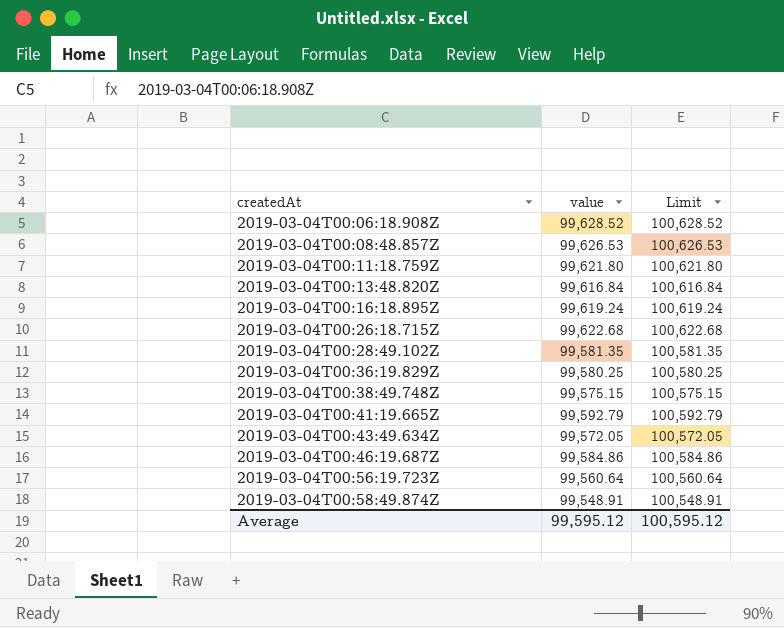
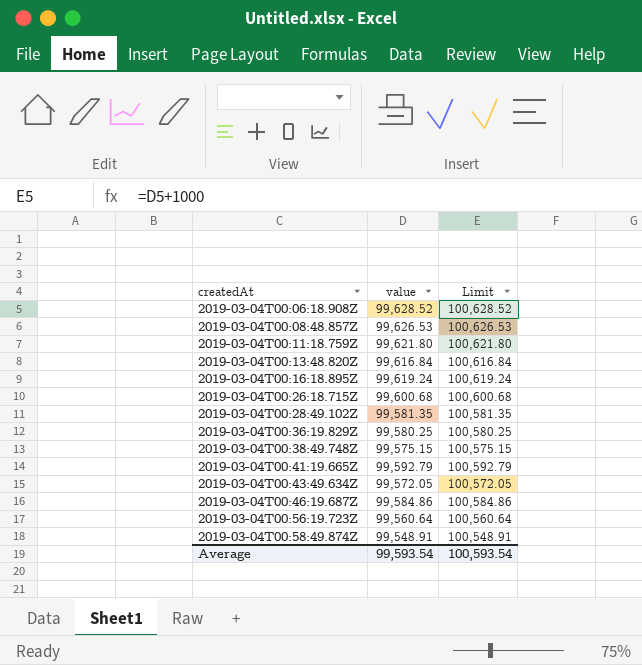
2019-03-04T00:26:18.715Z | value: 99,622.68 -> 99,600.68
2019-03-04T00:26:18.715Z | Limit: 100,622.68 -> 100,600.68
Average | value: 99,595.12 -> 99,593.54
Average | Limit: 100,595.12 -> 100,593.54

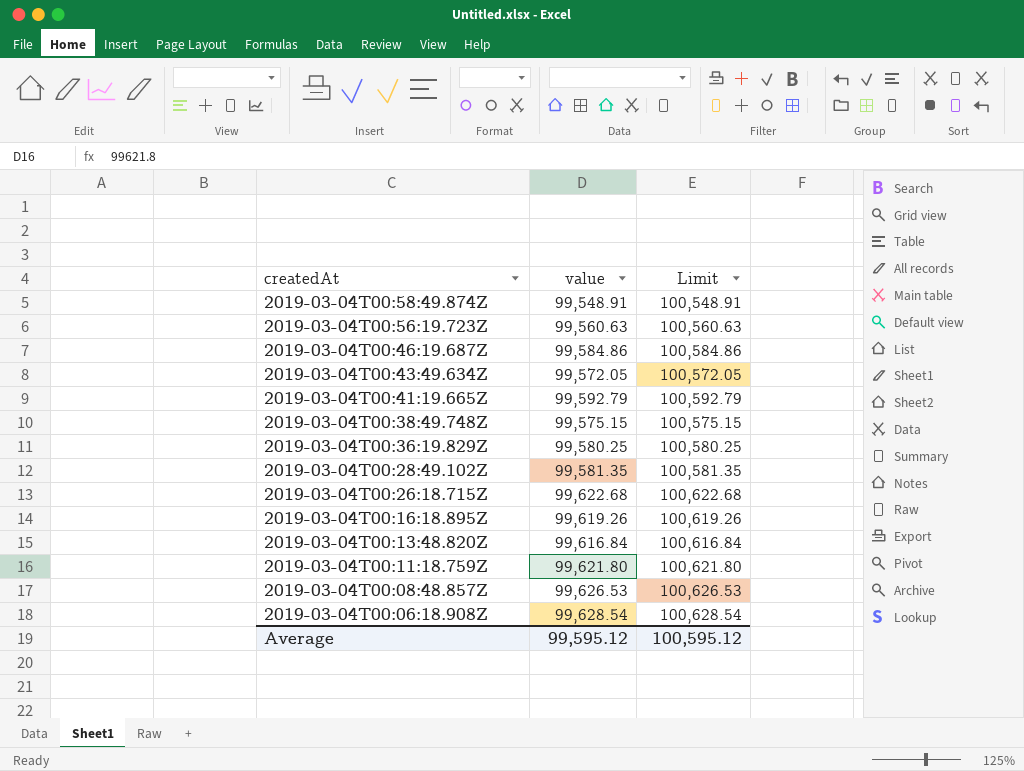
row order: createdAt ascending -> createdAt descending
2019-03-04T00:56:19.723Z | value: 99,560.64 -> 99,560.63
2019-03-04T00:56:19.723Z | Limit: 100,560.64 -> 100,560.63
2019-03-04T00:26:18.715Z | value: 99,600.68 -> 99,622.68
2019-03-04T00:26:18.715Z | Limit: 100,600.68 -> 100,622.68
2019-03-04T00:16:18.895Z | value: 99,619.24 -> 99,619.26
2019-03-04T00:16:18.895Z | Limit: 100,619.24 -> 100,619.26
2019-03-04T00:06:18.908Z | value: 99,628.52 -> 99,628.54
2019-03-04T00:06:18.908Z | Limit: 100,628.52 -> 100,628.54
Average | value: 99,593.54 -> 99,595.12
Average | Limit: 100,593.54 -> 100,595.12

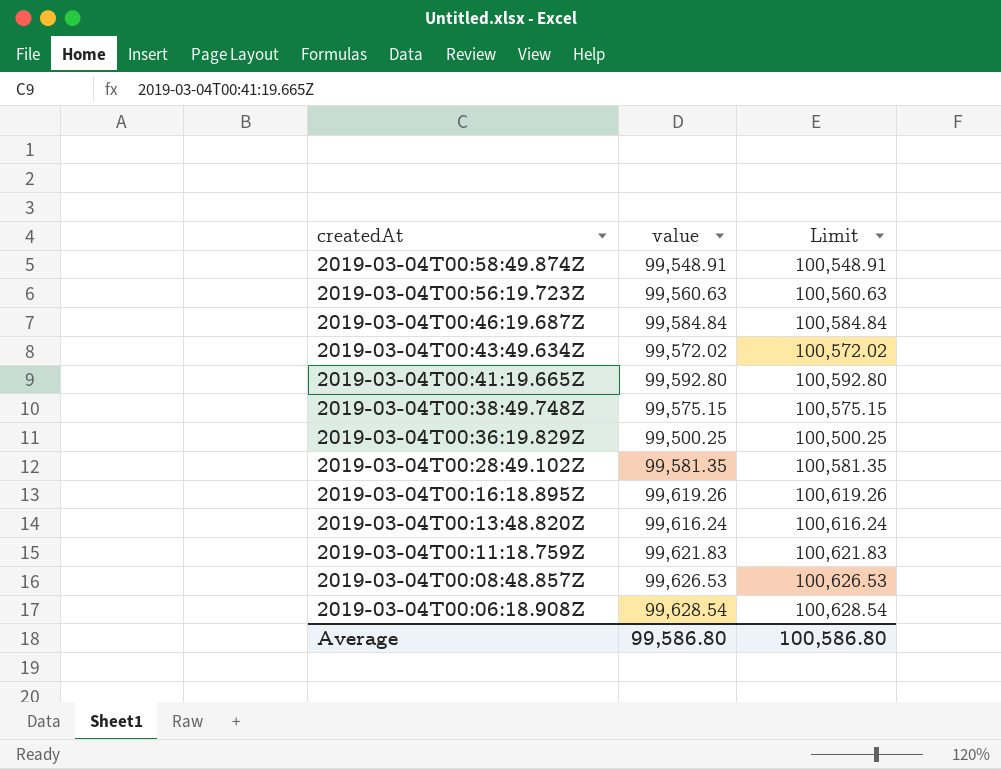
row 2019-03-04T00:26:18.715Z: 99,622.68 | 100,622.68 -> none
2019-03-04T00:46:19.687Z | value: 99,584.86 -> 99,584.84
2019-03-04T00:46:19.687Z | Limit: 100,584.86 -> 100,584.84
2019-03-04T00:43:49.634Z | value: 99,572.05 -> 99,572.02
2019-03-04T00:43:49.634Z | Limit: 100,572.05 -> 100,572.02
2019-03-04T00:41:19.665Z | value: 99,592.79 -> 99,592.80
2019-03-04T00:41:19.665Z | Limit: 100,592.79 -> 100,592.80
2019-03-04T00:36:19.829Z | value: 99,580.25 -> 99,500.25
2019-03-04T00:36:19.829Z | Limit: 100,580.25 -> 100,500.25
2019-03-04T00:13:48.820Z | value: 99,616.84 -> 99,616.24
2019-03-04T00:13:48.820Z | Limit: 100,616.84 -> 100,616.24
2019-03-04T00:11:18.759Z | value: 99,621.80 -> 99,621.83
2019-03-04T00:11:18.759Z | Limit: 100,621.80 -> 100,621.83
Average | value: 99,595.12 -> 99,586.80
Average | Limit: 100,595.12 -> 100,586.80

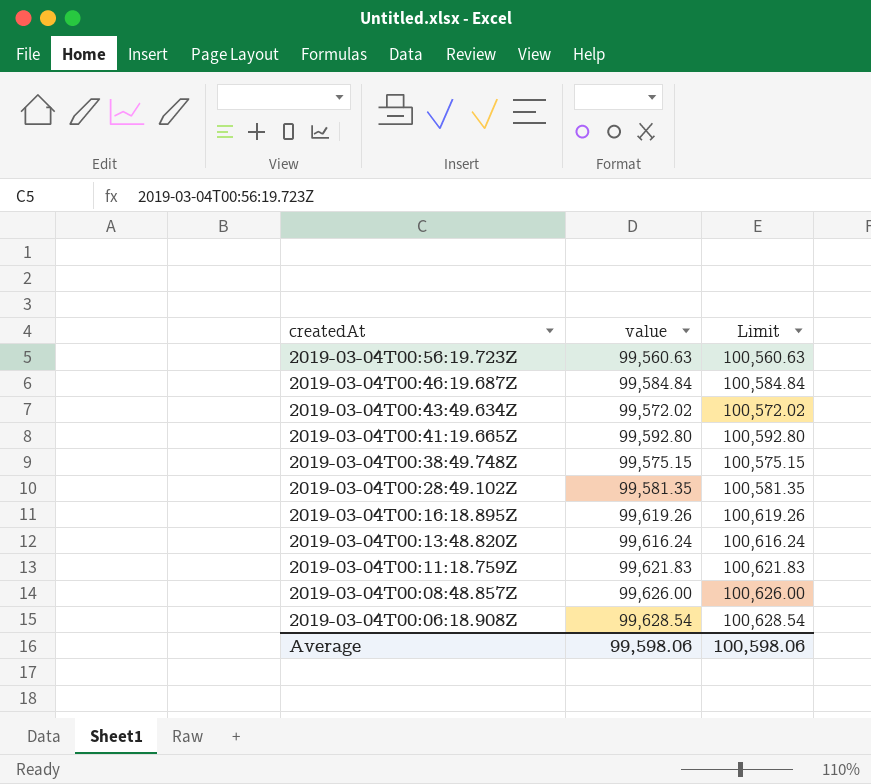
row 2019-03-04T00:58:49.874Z: 99,548.91 | 100,548.91 -> none
row 2019-03-04T00:36:19.829Z: 99,500.25 | 100,500.25 -> none
2019-03-04T00:08:48.857Z | value: 99,626.53 -> 99,626.00
2019-03-04T00:08:48.857Z | Limit: 100,626.53 -> 100,626.00
Average | value: 99,586.80 -> 99,598.06
Average | Limit: 100,586.80 -> 100,598.06

